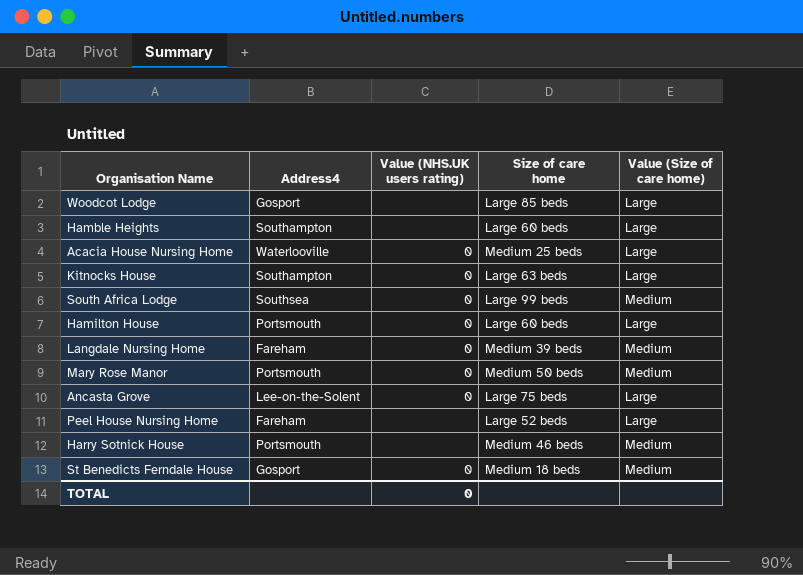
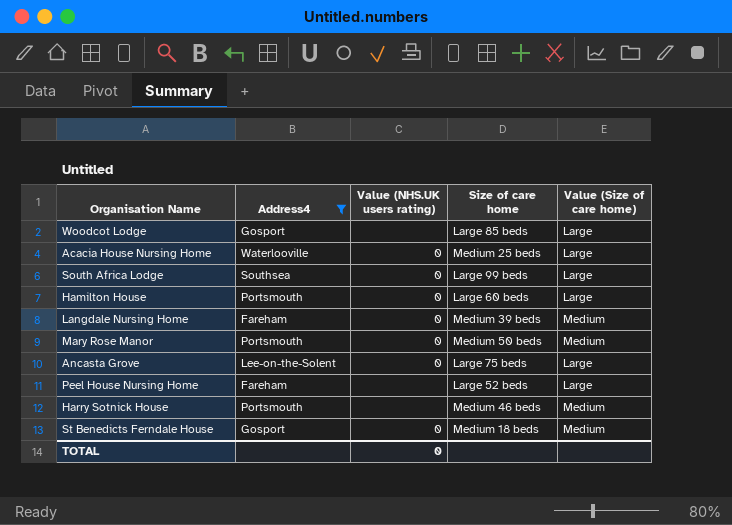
filter: none -> Address4 != Southampton
South Africa Lodge | Value (Size of care home): Medium -> Large

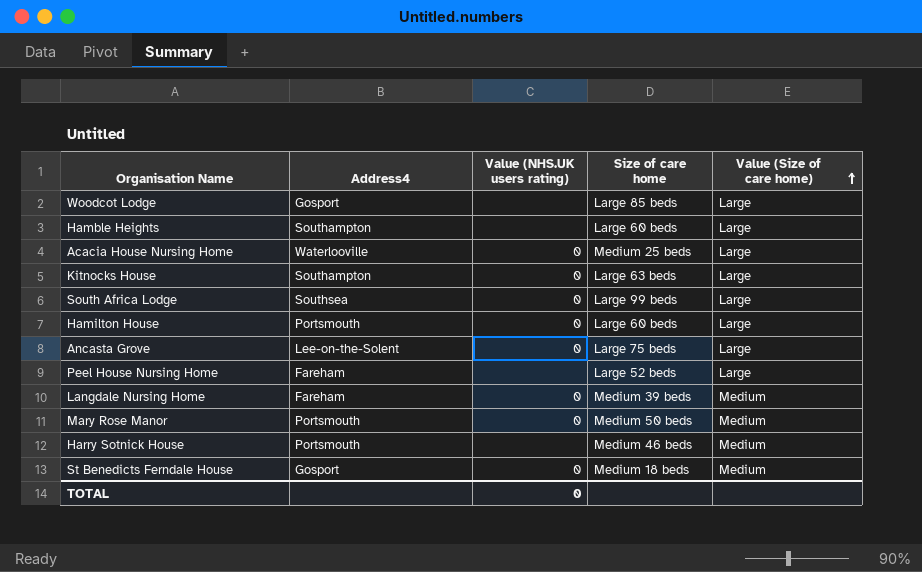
filter: Address4 != Southampton -> none
row order: none -> Value (Size of care home) ascending

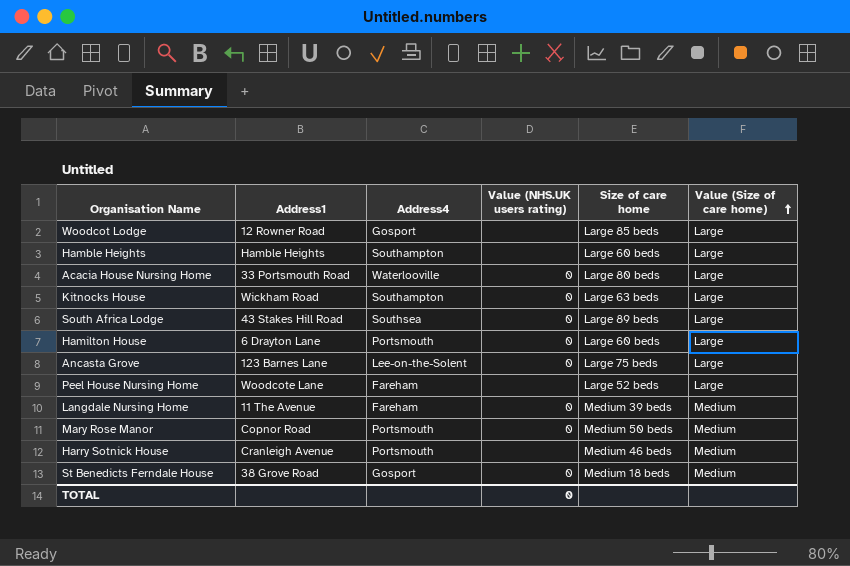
column Address1 | position: none -> 2
Acacia House Nursing Home | Size of care home: Medium 25 beds -> Large 80 beds
South Africa Lodge | Size of care home: Large 99 beds -> Large 89 beds

